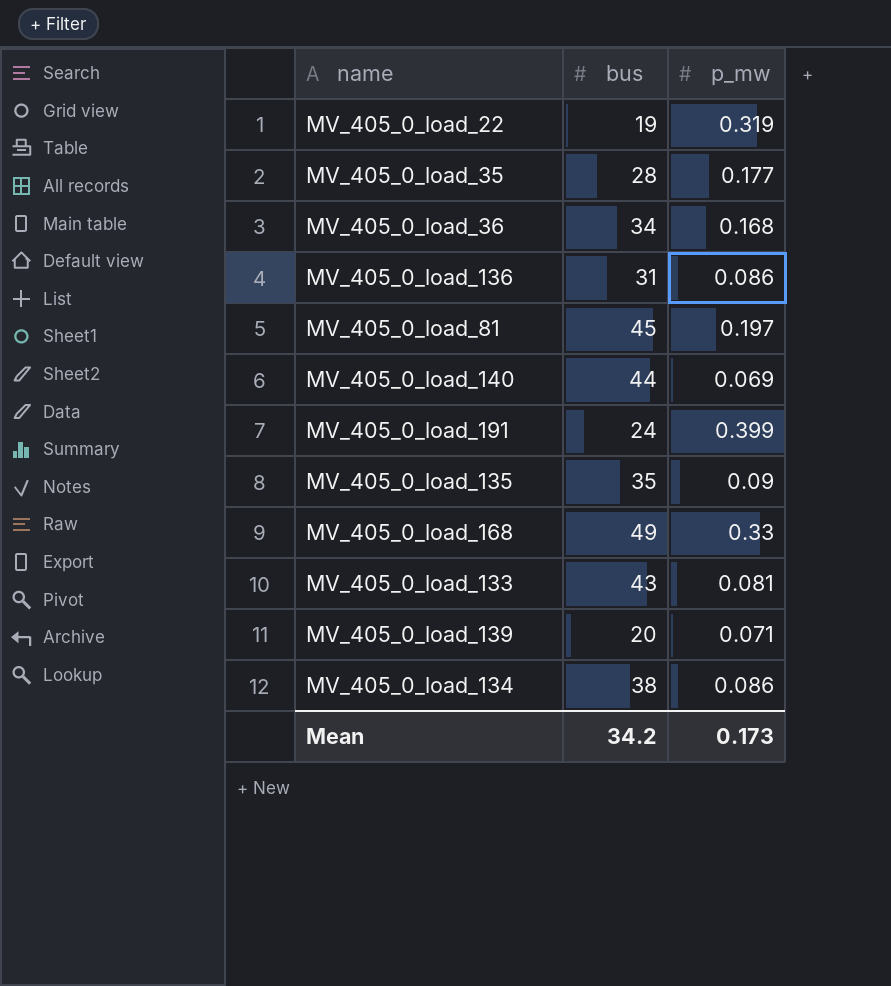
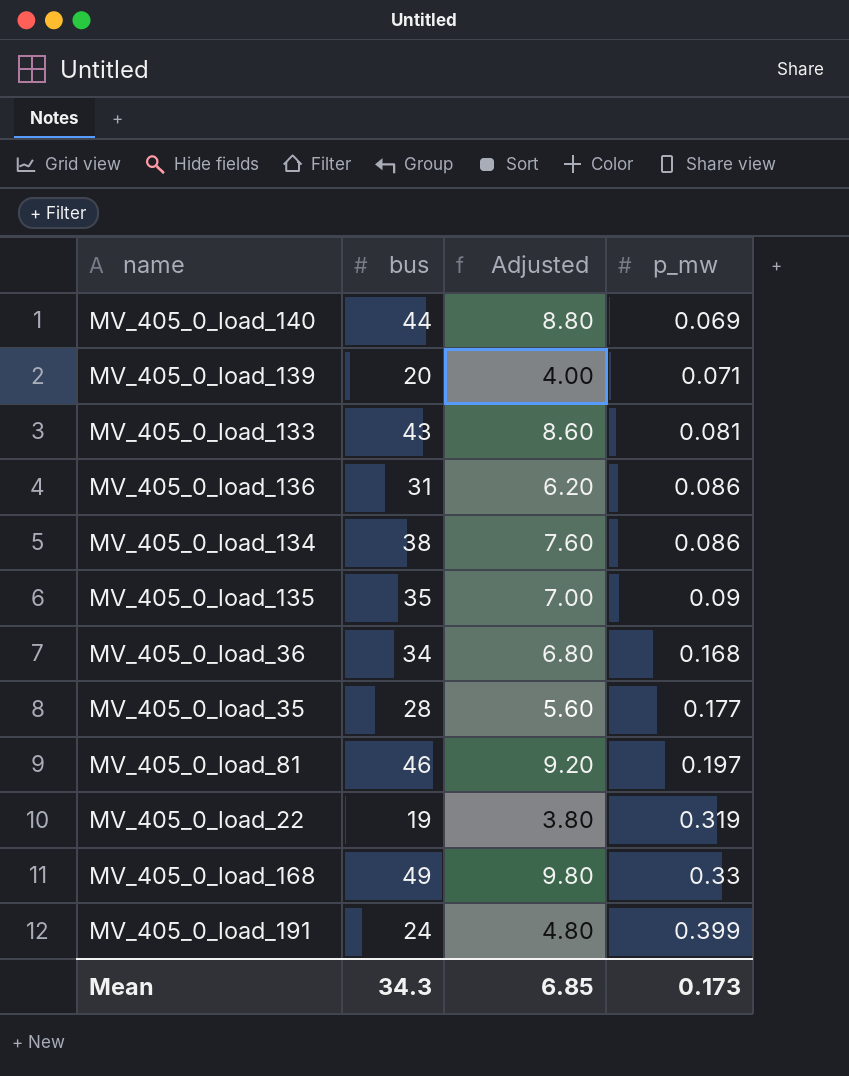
row order: none -> p_mw ascending
column Adjusted | formula: none -> [bus] * 0.2
MV_405_0_load_81 | bus: 45 -> 46
Mean | bus: 34.2 -> 34.3

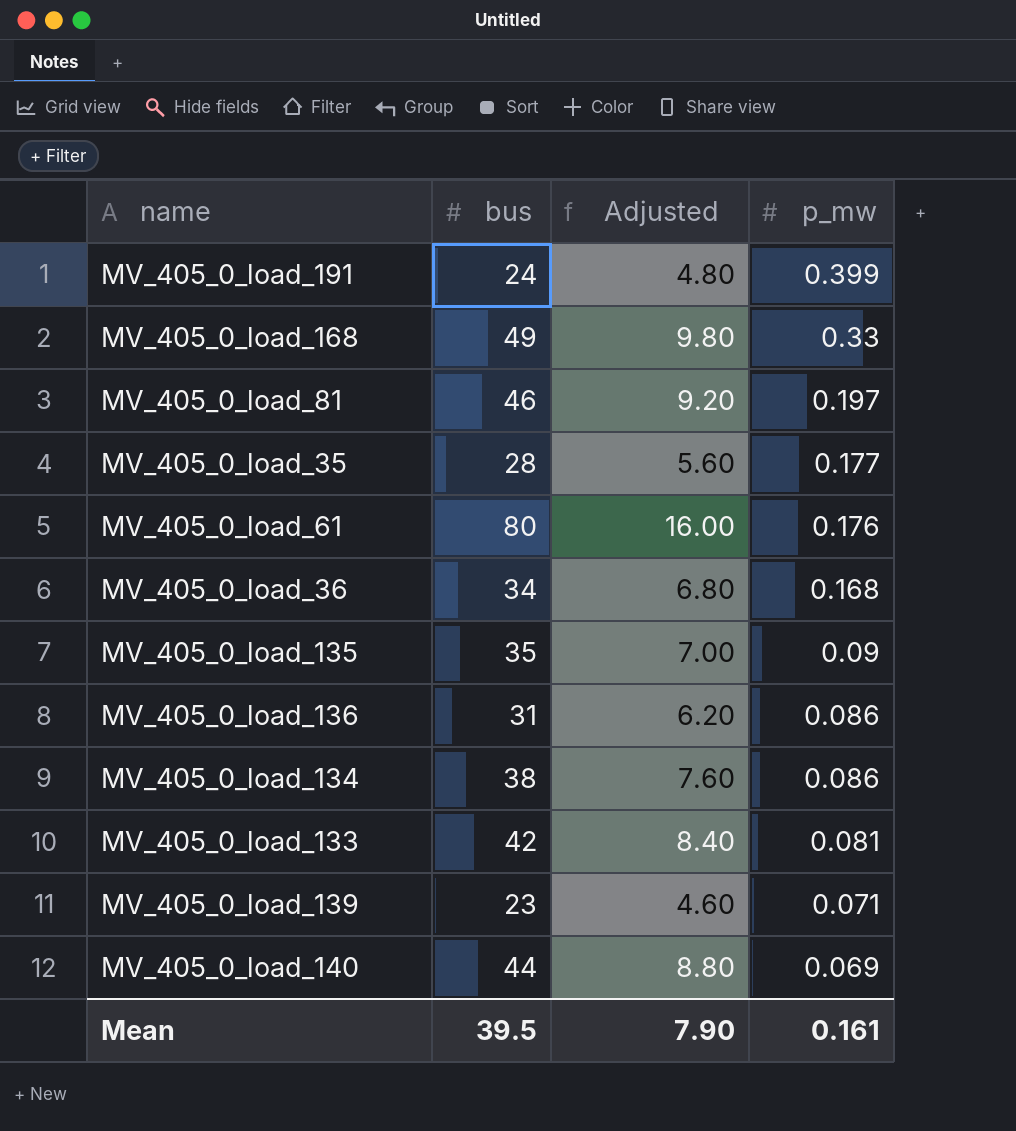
row order: p_mw ascending -> p_mw descending
row MV_405_0_load_22: 19 | 3.80 | 0.319 -> none
row MV_405_0_load_61: none -> 80 | 16.00 | 0.176
MV_405_0_load_133 | bus: 43 -> 42
MV_405_0_load_133 | Adjusted: 8.60 -> 8.40
MV_405_0_load_139 | bus: 20 -> 23
MV_405_0_load_139 | Adjusted: 4.00 -> 4.60
Mean | bus: 34.3 -> 39.5
Mean | Adjusted: 6.85 -> 7.90
Mean | p_mw: 0.173 -> 0.161

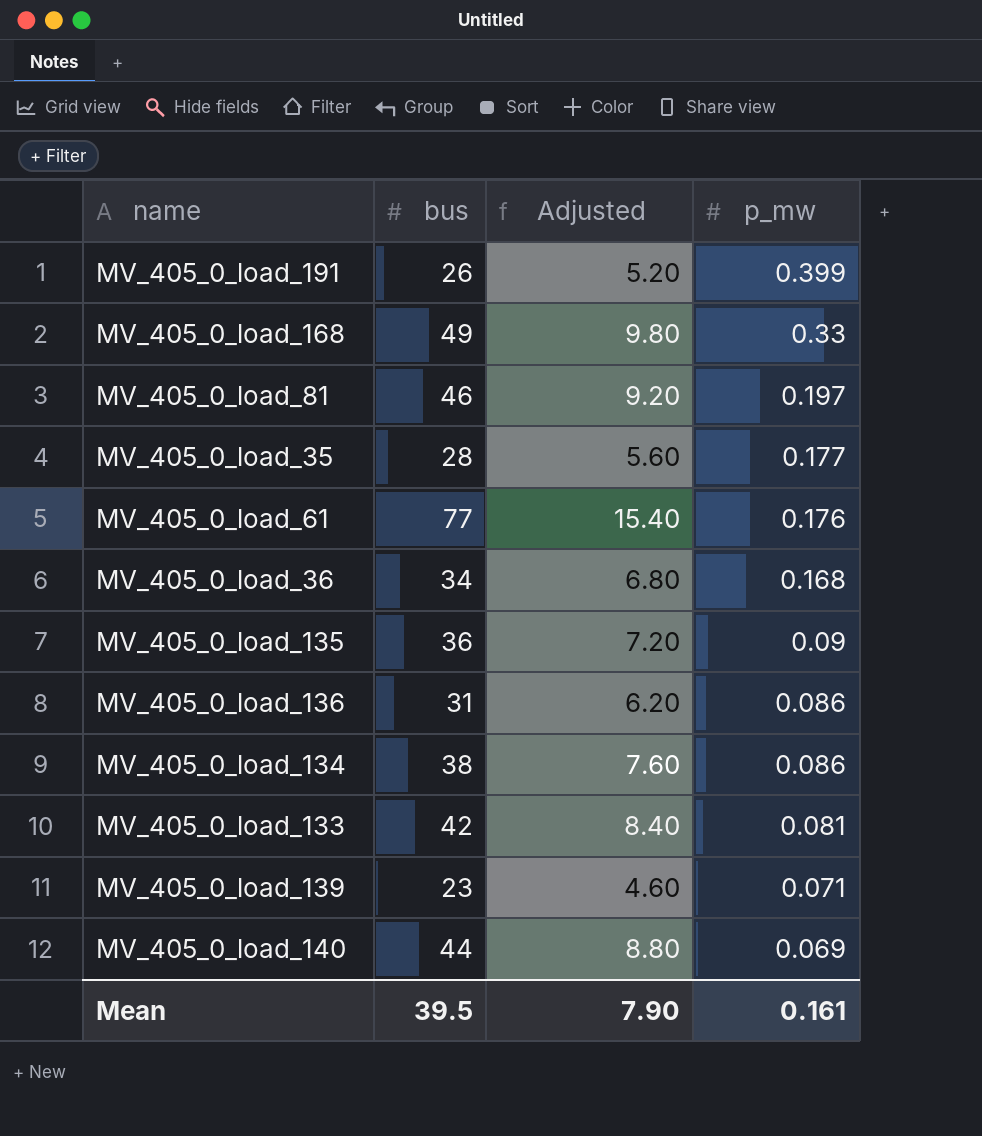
MV_405_0_load_191 | bus: 24 -> 26
MV_405_0_load_191 | Adjusted: 4.80 -> 5.20
MV_405_0_load_61 | bus: 80 -> 77
MV_405_0_load_61 | Adjusted: 16.00 -> 15.40
MV_405_0_load_135 | bus: 35 -> 36
MV_405_0_load_135 | Adjusted: 7.00 -> 7.20

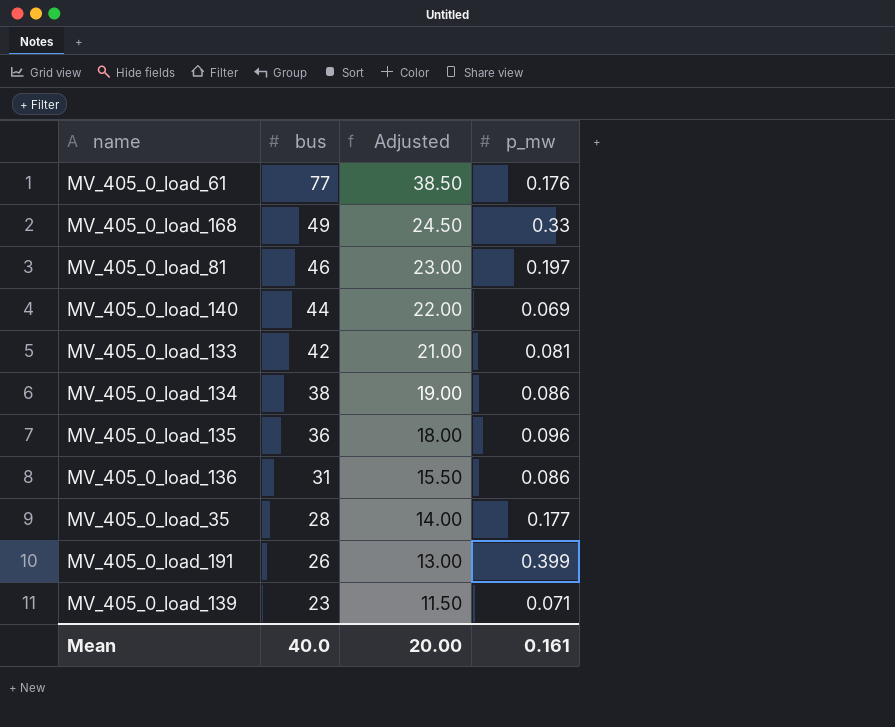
row order: p_mw descending -> bus descending
column Adjusted | formula: [bus] * 0.2 -> [bus] * 0.5
row MV_405_0_load_36: 34 | 6.80 | 0.168 -> none
MV_405_0_load_135 | p_mw: 0.09 -> 0.096
Mean | bus: 39.5 -> 40.0
Mean | Adjusted: 7.90 -> 20.00

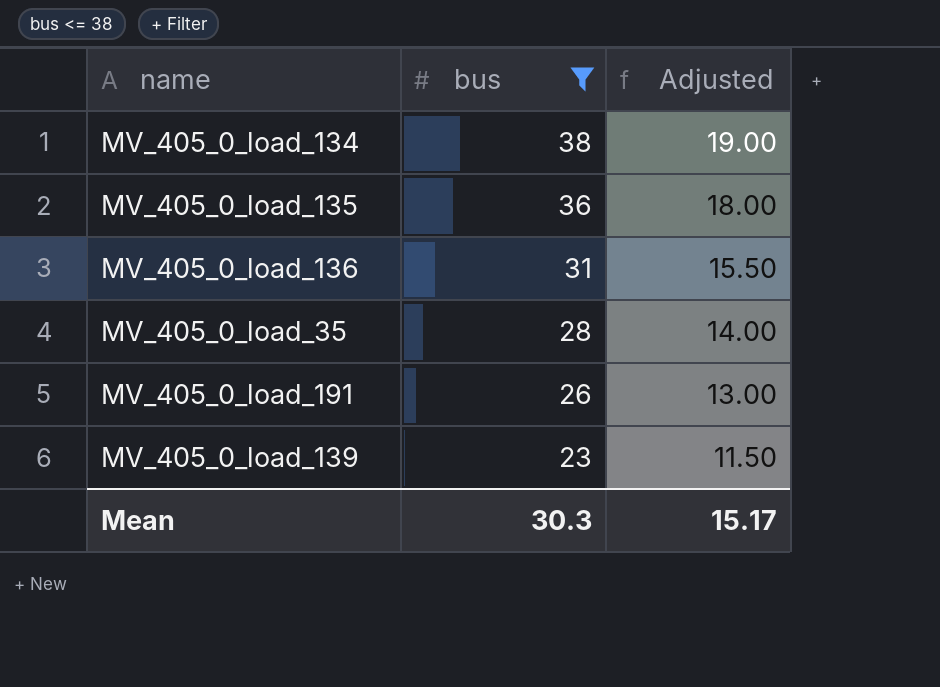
filter: none -> bus <= 38
column p_mw | position: 4 -> none
Mean | bus: 40.0 -> 30.3
Mean | Adjusted: 20.00 -> 15.17

